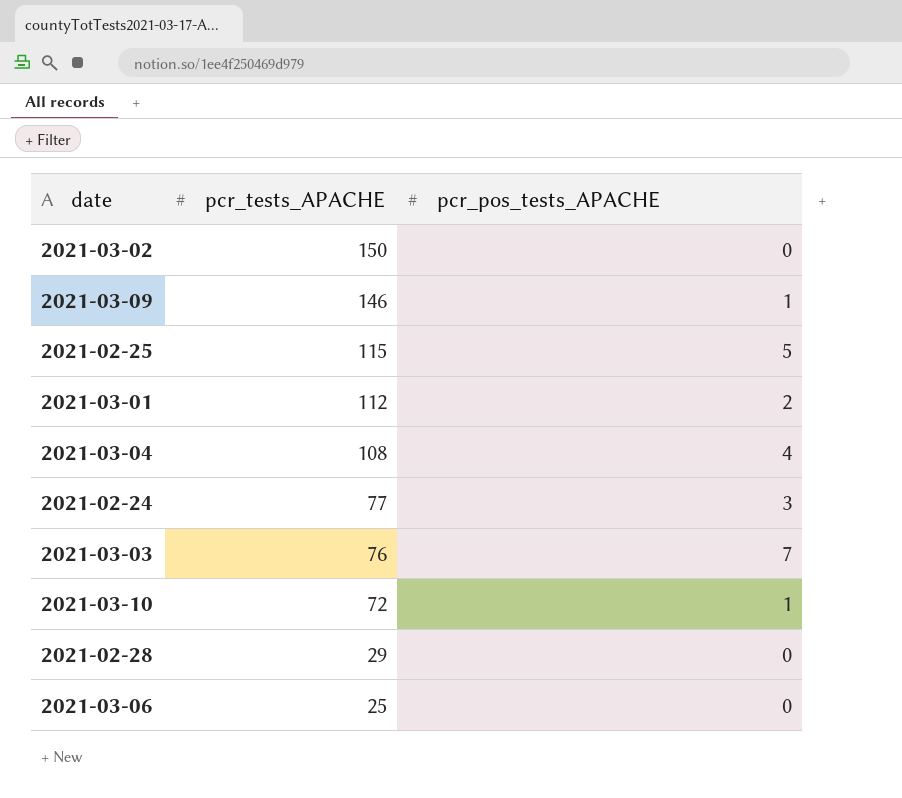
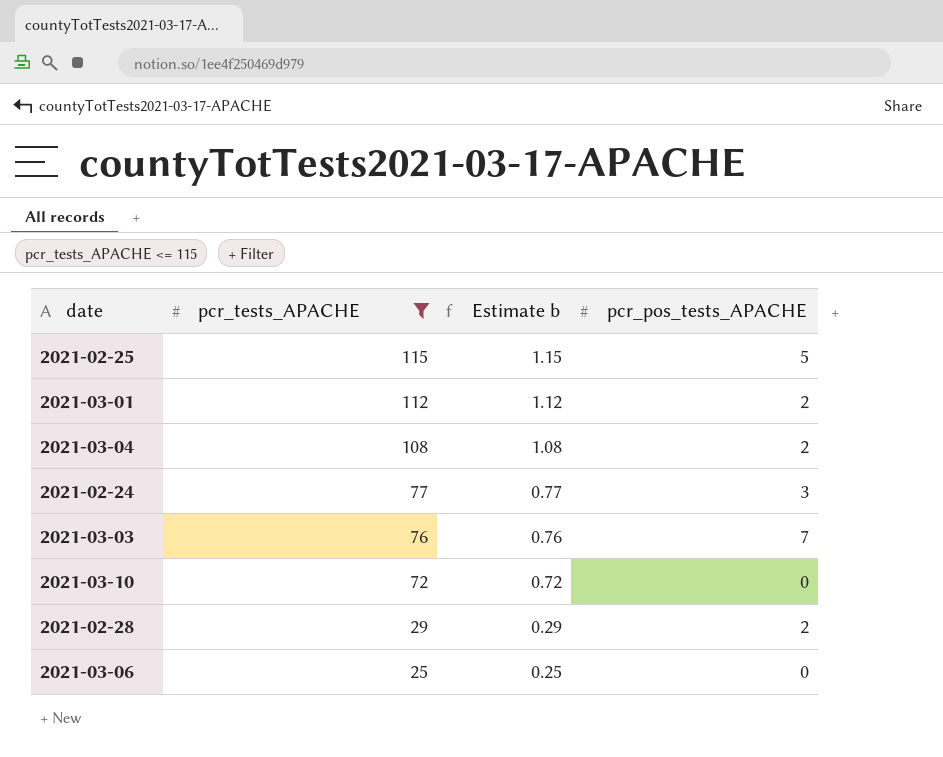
filter: none -> pcr_tests_APACHE <= 115
column Estimate b | formula: none -> [pcr_tests_APACHE] * 0.01
2021-03-04 | pcr_pos_tests_APACHE: 4 -> 2
2021-03-10 | pcr_pos_tests_APACHE: 1 -> 0
2021-02-28 | pcr_pos_tests_APACHE: 0 -> 2

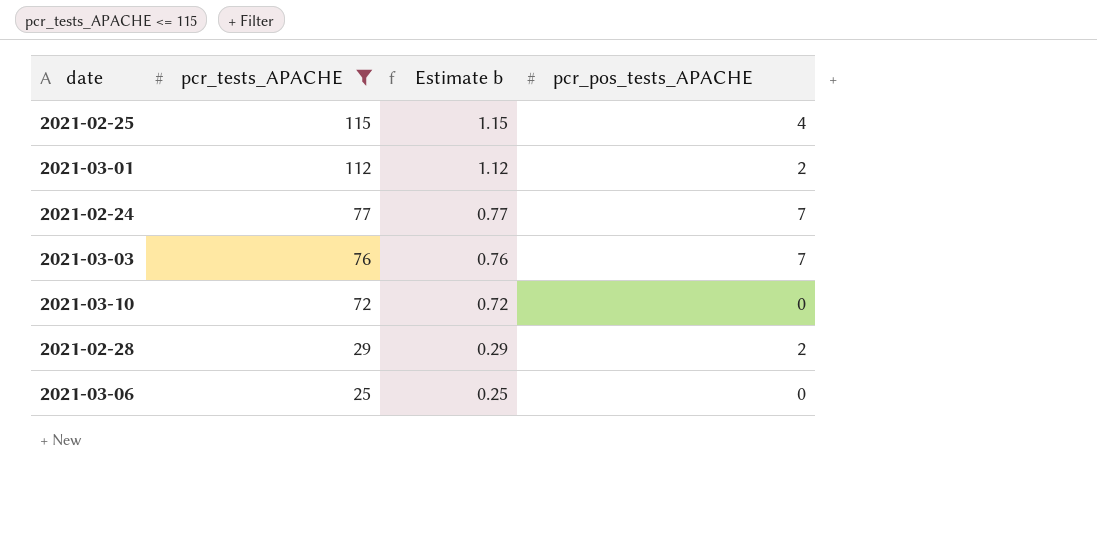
row 2021-03-04: 108 | 1.08 | 2 -> none
2021-02-25 | pcr_pos_tests_APACHE: 5 -> 4
2021-02-24 | pcr_pos_tests_APACHE: 3 -> 7

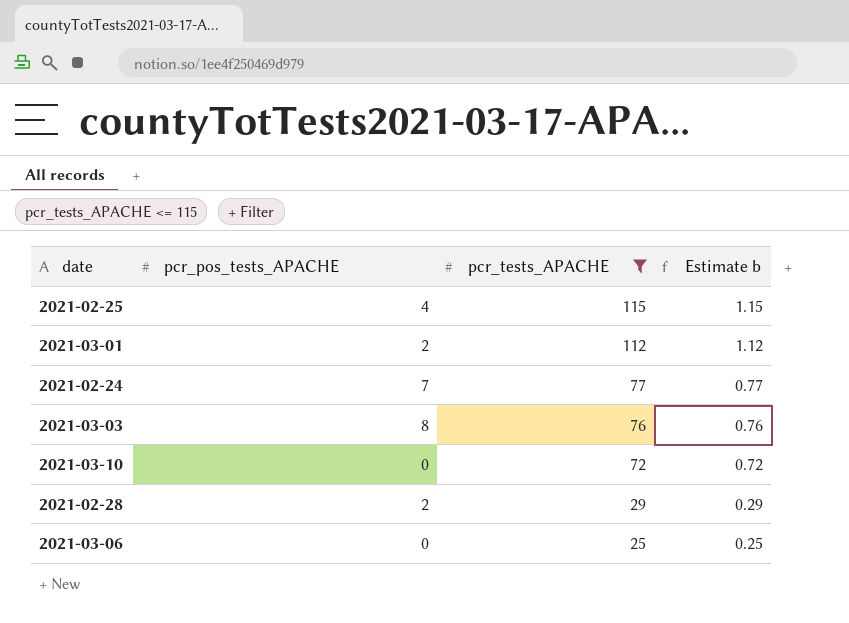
column pcr_pos_tests_APACHE | position: 4 -> 2
2021-03-03 | pcr_pos_tests_APACHE: 7 -> 8

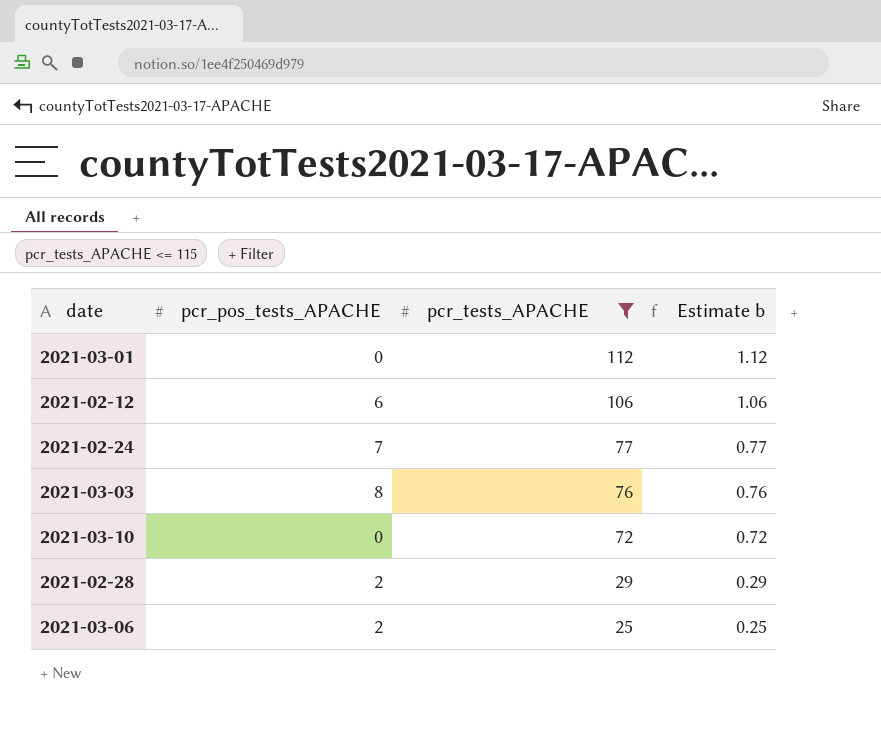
row 2021-02-25: 4 | 115 | 1.15 -> none
2021-03-01 | pcr_pos_tests_APACHE: 2 -> 0
row 2021-02-12: none -> 6 | 106 | 1.06
2021-03-06 | pcr_pos_tests_APACHE: 0 -> 2

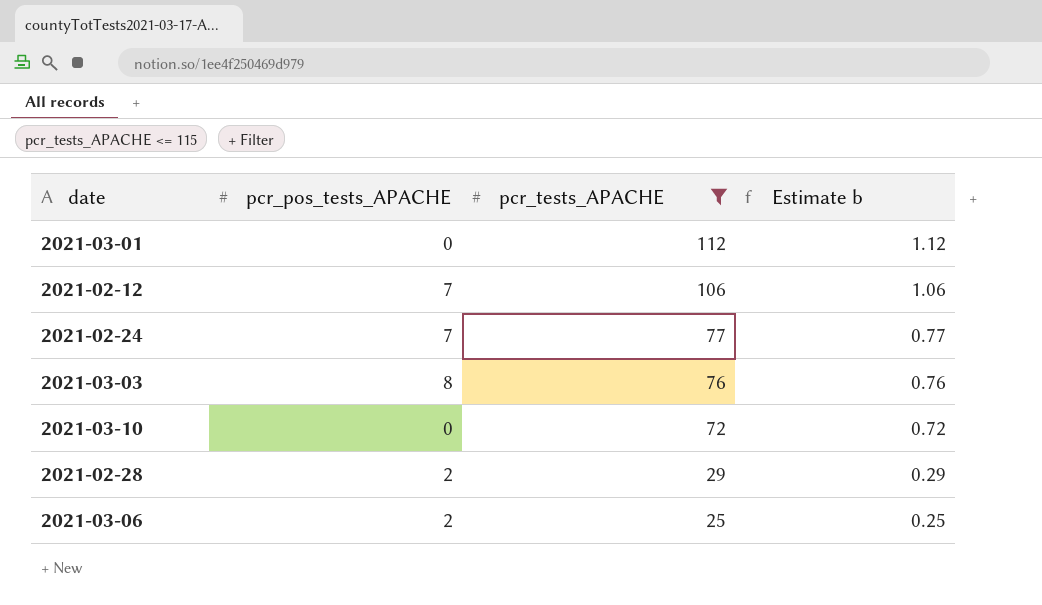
2021-02-12 | pcr_pos_tests_APACHE: 6 -> 7

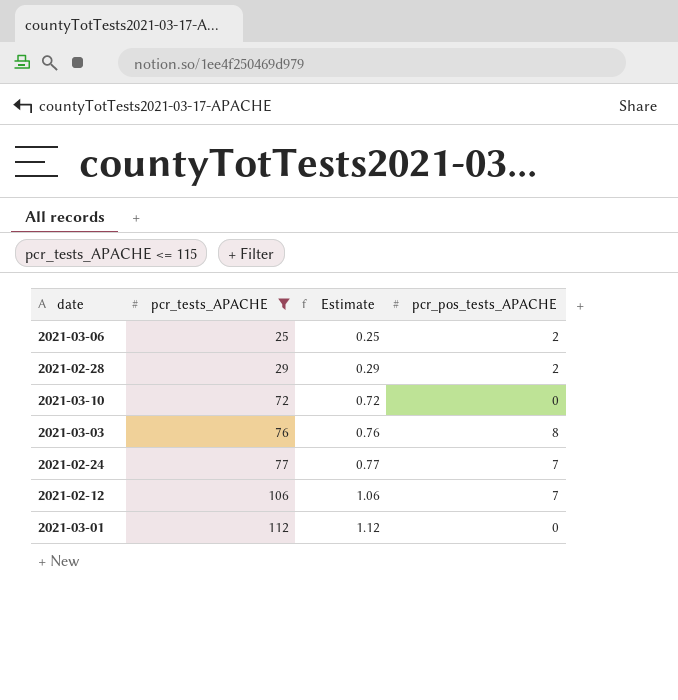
row order: pcr_tests_APACHE descending -> pcr_tests_APACHE ascending
column name: Estimate b -> Estimate
column pcr_pos_tests_APACHE | position: 2 -> 4

